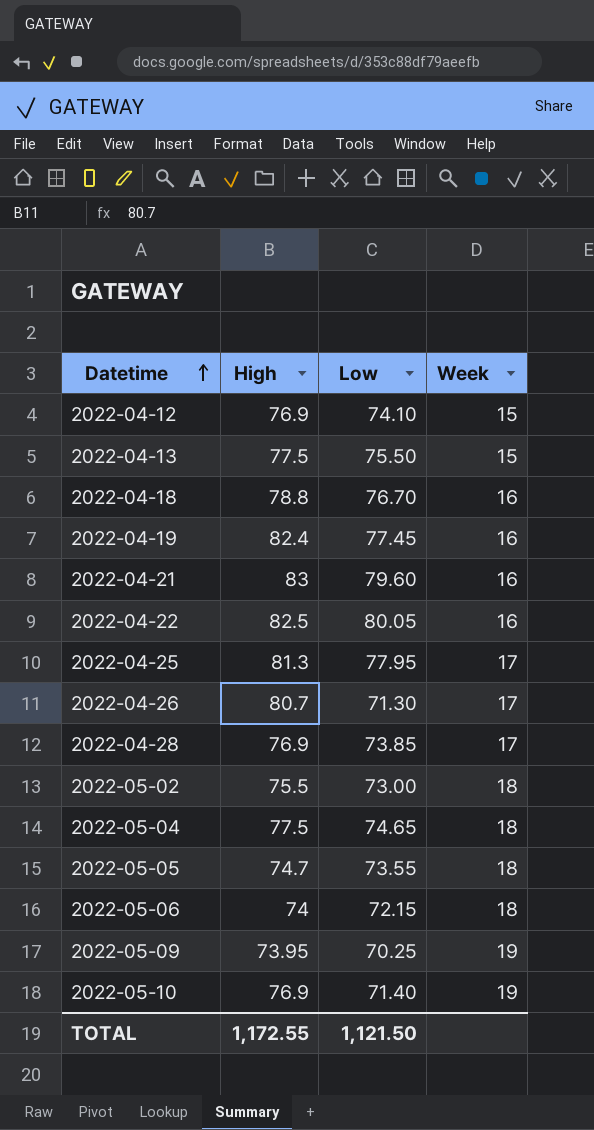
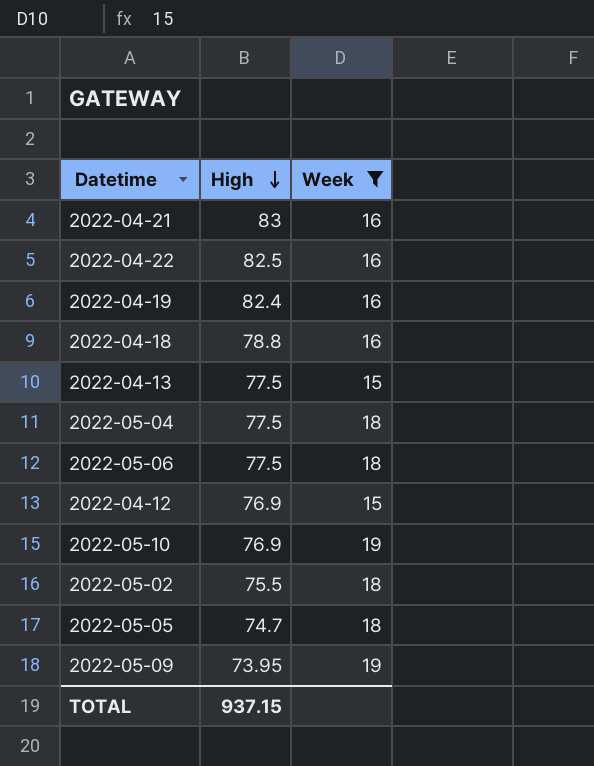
filter: none -> Week != 17
row order: Datetime ascending -> High descending
column Low | position: 3 -> none
2022-05-06 | High: 74 -> 77.5
TOTAL | High: 1,172.55 -> 937.15

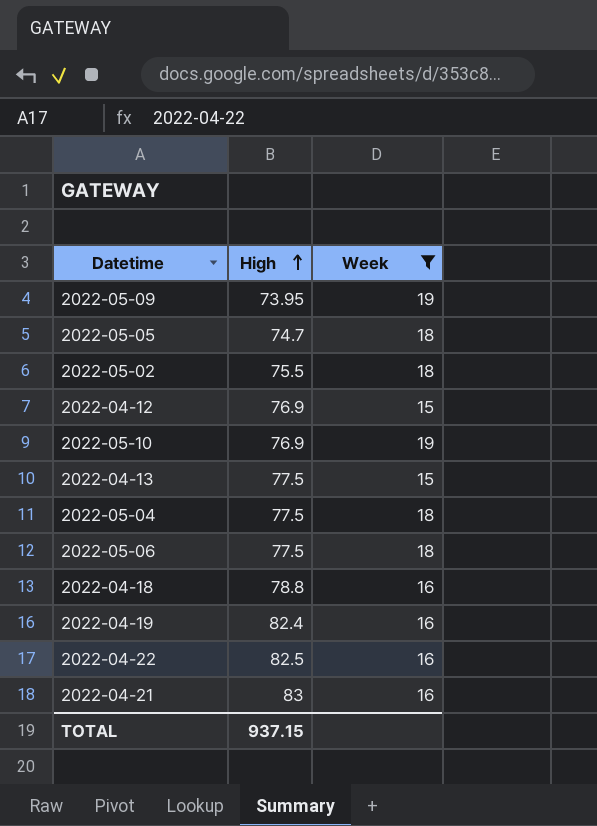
row order: High descending -> High ascending

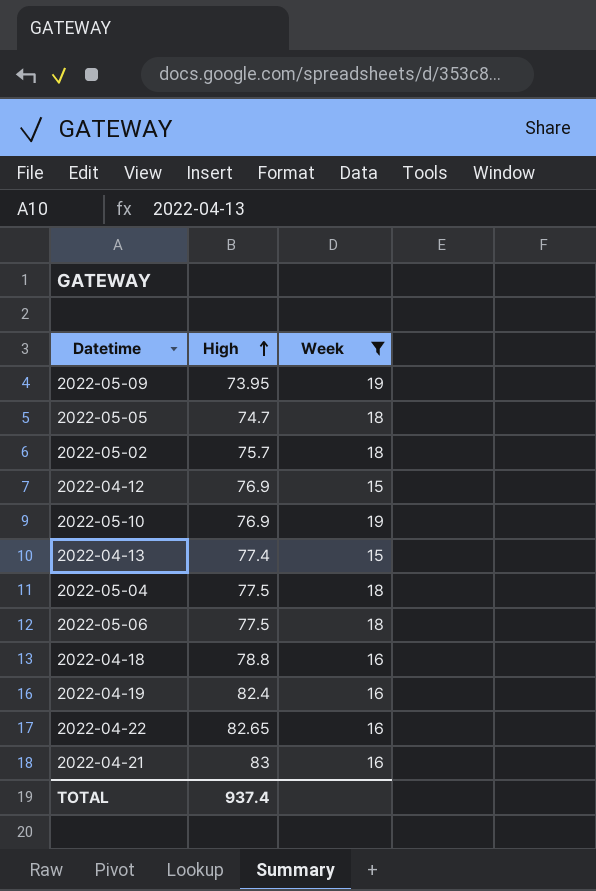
2022-05-02 | High: 75.5 -> 75.7
2022-04-13 | High: 77.5 -> 77.4
2022-04-22 | High: 82.5 -> 82.65
TOTAL | High: 937.15 -> 937.4

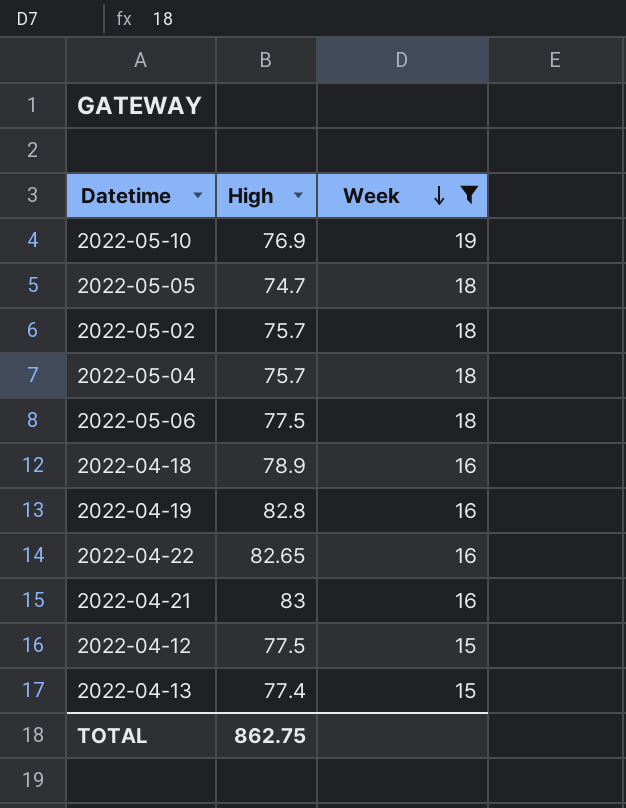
row order: High ascending -> Week descending
row 2022-05-09: 73.95 | 19 -> none
2022-05-04 | High: 77.5 -> 75.7
2022-04-18 | High: 78.8 -> 78.9
2022-04-19 | High: 82.4 -> 82.8
2022-04-12 | High: 76.9 -> 77.5
TOTAL | High: 937.4 -> 862.75

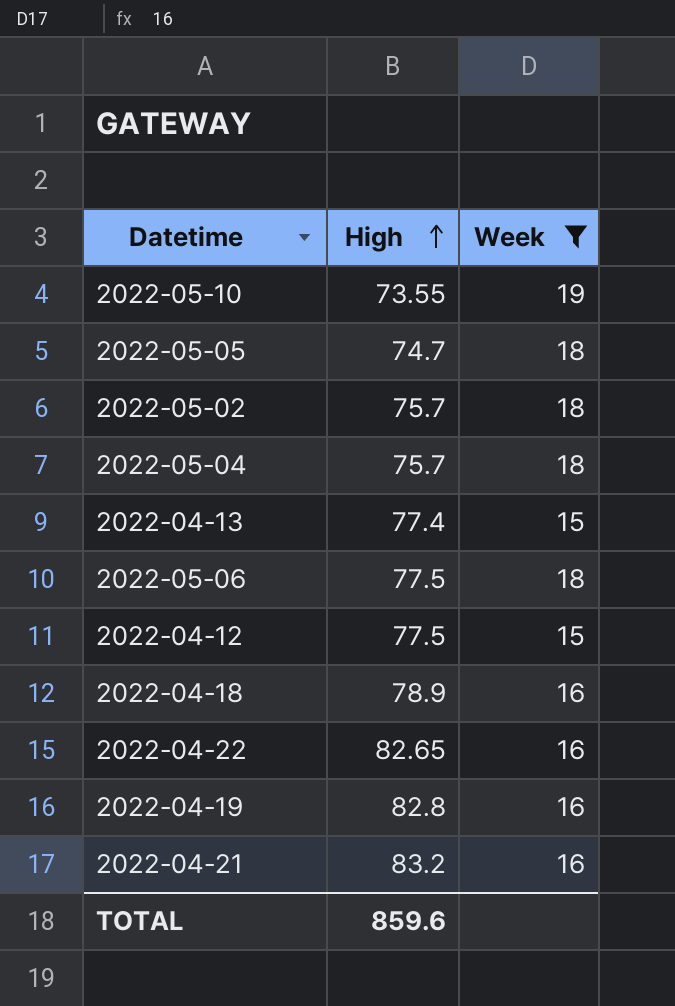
row order: Week descending -> High ascending
2022-05-10 | High: 76.9 -> 73.55
2022-04-21 | High: 83 -> 83.2
TOTAL | High: 862.75 -> 859.6

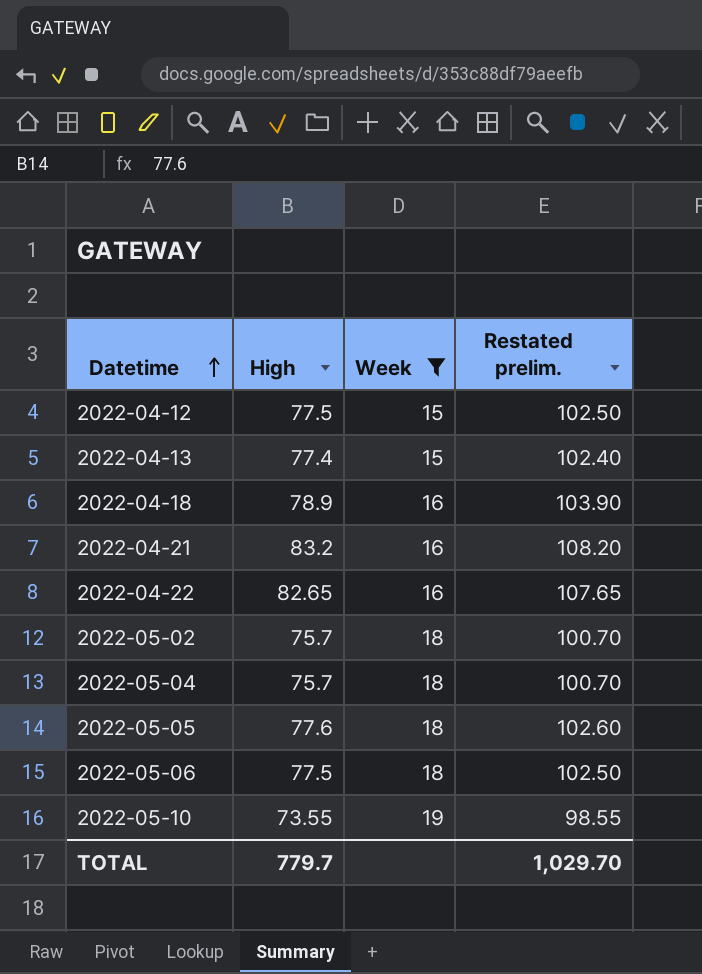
row order: High ascending -> Datetime ascending
column Restated prelim. | formula: none -> [High] + 25
row 2022-04-19: 82.8 | 16 -> none
2022-05-05 | High: 74.7 -> 77.6
TOTAL | High: 859.6 -> 779.7

